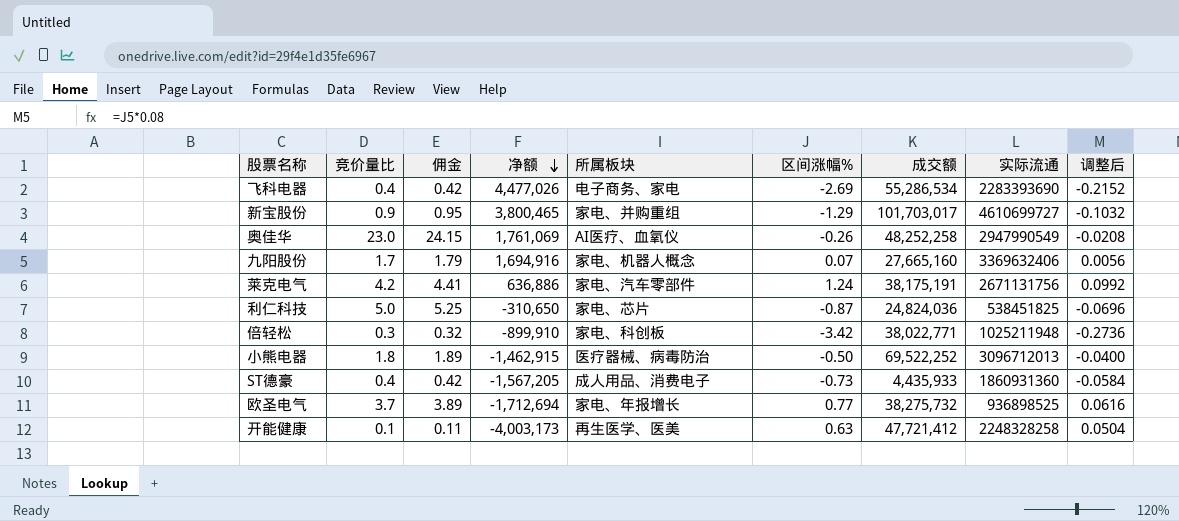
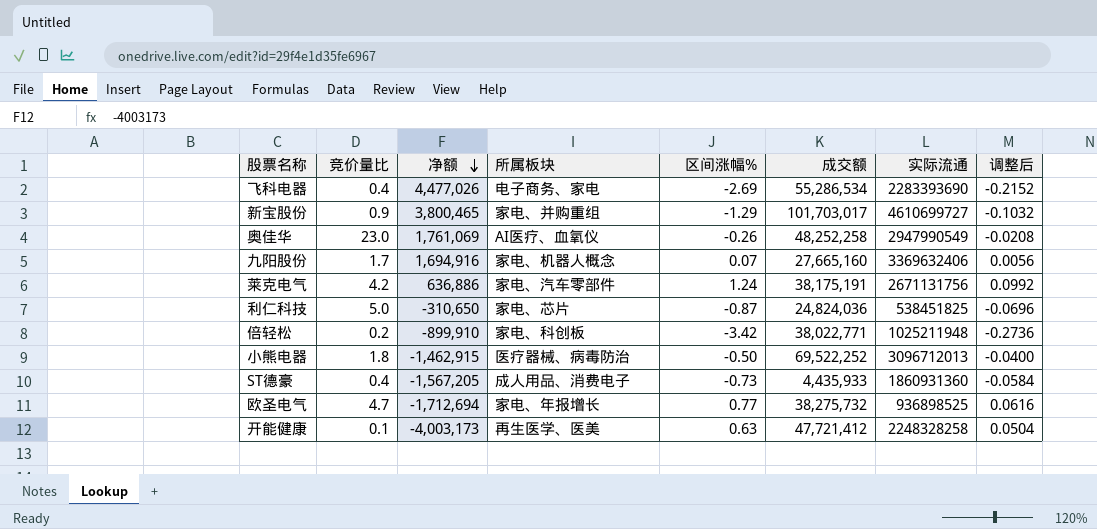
column 佣金 | formula: [竞价量比] * 1.05 -> none
倍轻松 | 竞价量比: 0.3 -> 0.2
欧圣电气 | 竞价量比: 3.7 -> 4.7

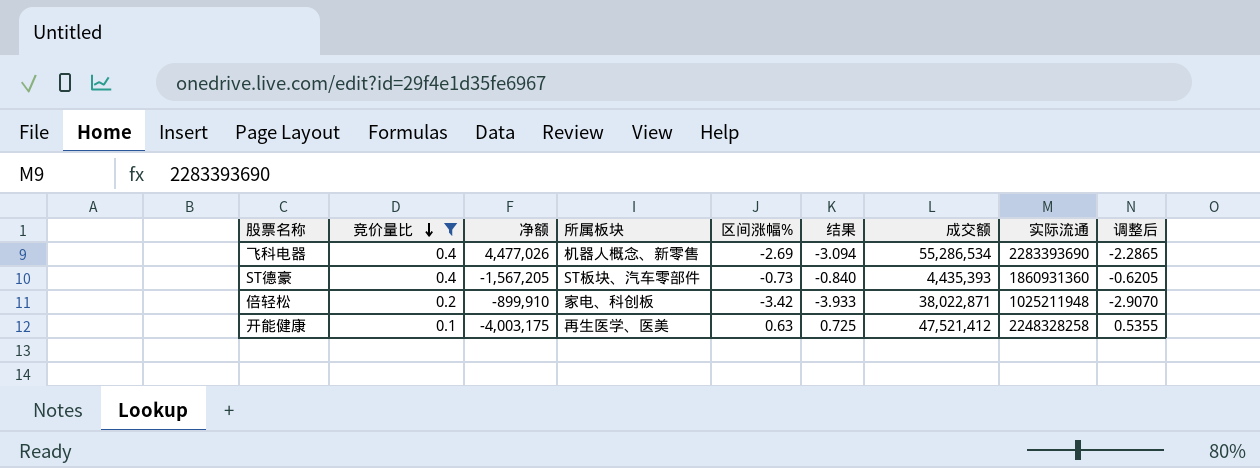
filter: none -> 竞价量比 <= 0.4
row order: 净额 descending -> 竞价量比 descending
column 结果 | formula: none -> [区间涨幅%] * 1.15
column 调整后 | formula: [区间涨幅%] * 0.08 -> [区间涨幅%] * 0.85
飞科电器 | 所属板块: 电子商务、家电 -> 机器人概念、新零售
ST德豪 | 所属板块: 成人用品、消费电子 -> ST板块、汽车零部件
ST德豪 | 成交额: 4,435,933 -> 4,435,393
倍轻松 | 成交额: 38,022,771 -> 38,022,871
开能健康 | 净额: -4,003,173 -> -4,003,175
开能健康 | 成交额: 47,721,412 -> 47,521,412

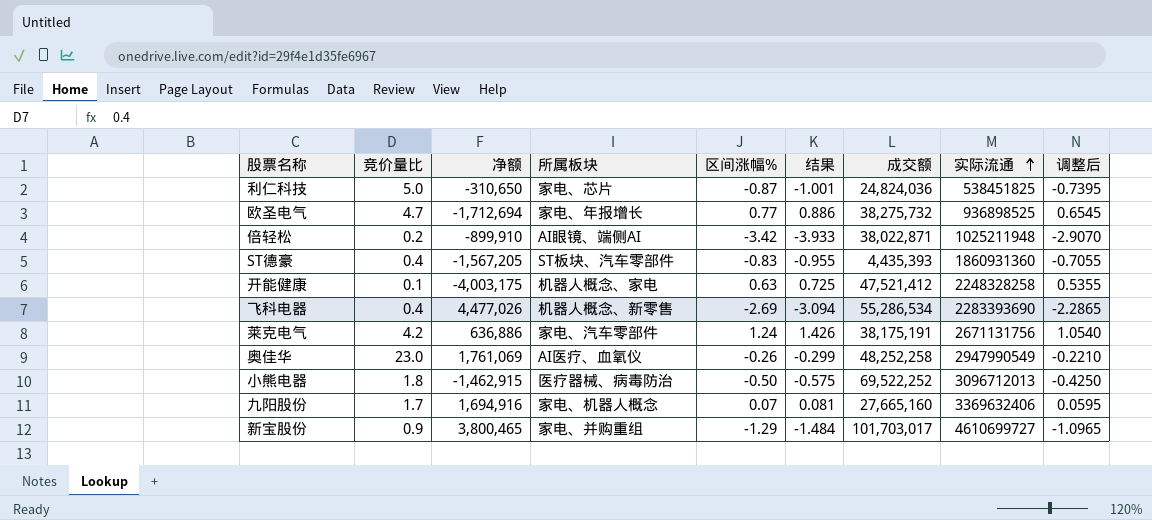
filter: 竞价量比 <= 0.4 -> none
row order: 竞价量比 descending -> 实际流通 ascending
倍轻松 | 所属板块: 家电、科创板 -> AI眼镜、端侧AI
ST德豪 | 区间涨幅%: -0.73 -> -0.83
ST德豪 | 结果: -0.840 -> -0.955
ST德豪 | 调整后: -0.6205 -> -0.7055
开能健康 | 所属板块: 再生医学、医美 -> 机器人概念、家电

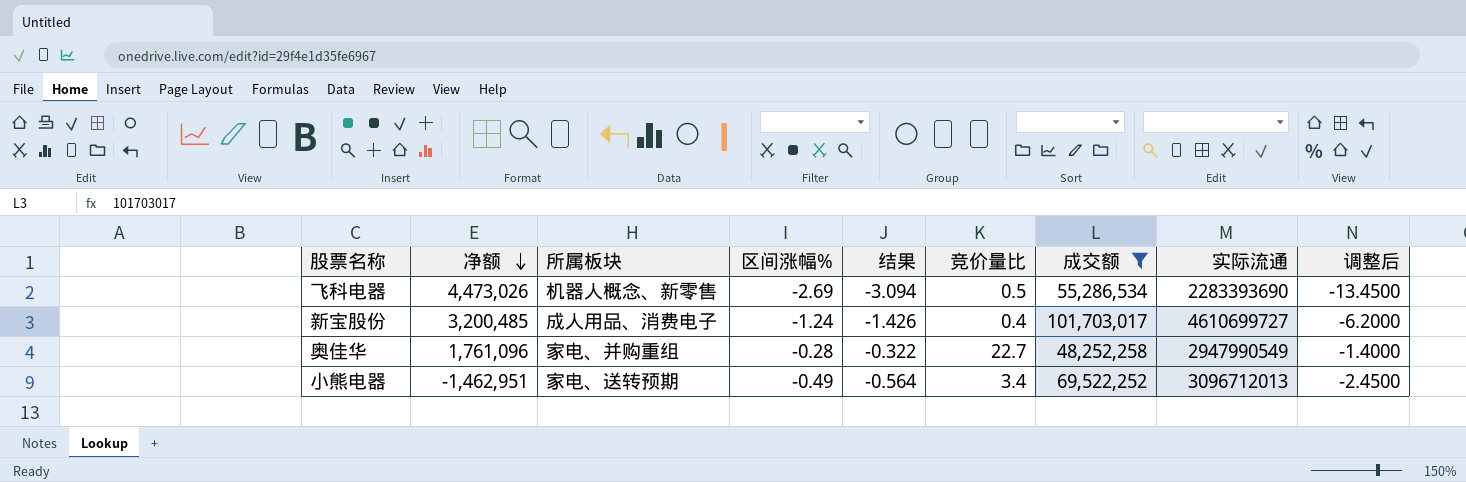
filter: none -> 成交额 >= 48,252,258
row order: 实际流通 ascending -> 净额 descending
column 竞价量比 | position: 2 -> 6
column 调整后 | formula: [区间涨幅%] * 0.85 -> [区间涨幅%] * 5
飞科电器 | 净额: 4,477,026 -> 4,473,026
飞科电器 | 竞价量比: 0.4 -> 0.5
新宝股份 | 净额: 3,800,465 -> 3,200,485
新宝股份 | 所属板块: 家电、并购重组 -> 成人用品、消费电子
新宝股份 | 区间涨幅%: -1.29 -> -1.24
新宝股份 | 结果: -1.484 -> -1.426
新宝股份 | 竞价量比: 0.9 -> 0.4
奥佳华 | 净额: 1,761,069 -> 1,761,096
奥佳华 | 所属板块: AI医疗、血氧仪 -> 家电、并购重组
奥佳华 | 区间涨幅%: -0.26 -> -0.28
奥佳华 | 结果: -0.299 -> -0.322
奥佳华 | 竞价量比: 23.0 -> 22.7
小熊电器 | 净额: -1,462,915 -> -1,462,951
小熊电器 | 所属板块: 医疗器械、病毒防治 -> 家电、送转预期
小熊电器 | 区间涨幅%: -0.50 -> -0.49
小熊电器 | 结果: -0.575 -> -0.564
小熊电器 | 竞价量比: 1.8 -> 3.4

